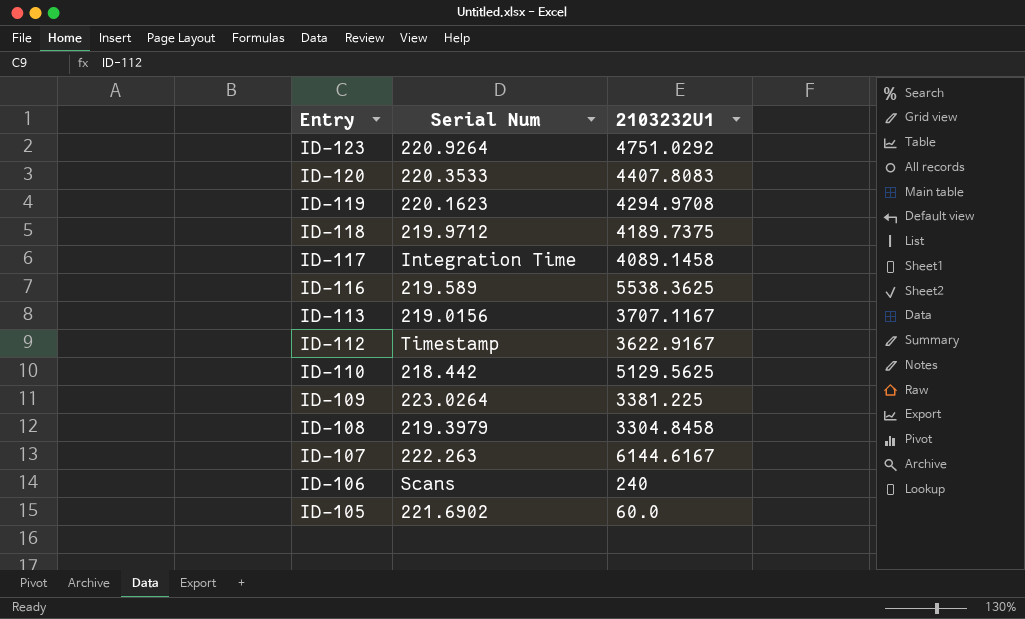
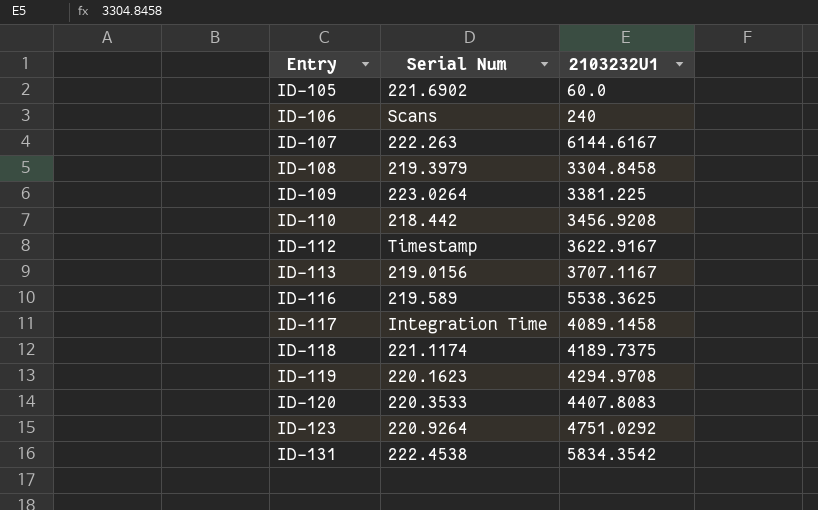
row order: Entry descending -> Entry ascending
ID-110 | 2103232U1: 5129.5625 -> 3456.9208
ID-118 | Serial Num: 219.9712 -> 221.1174
row ID-131: none -> 222.4538 | 5834.3542

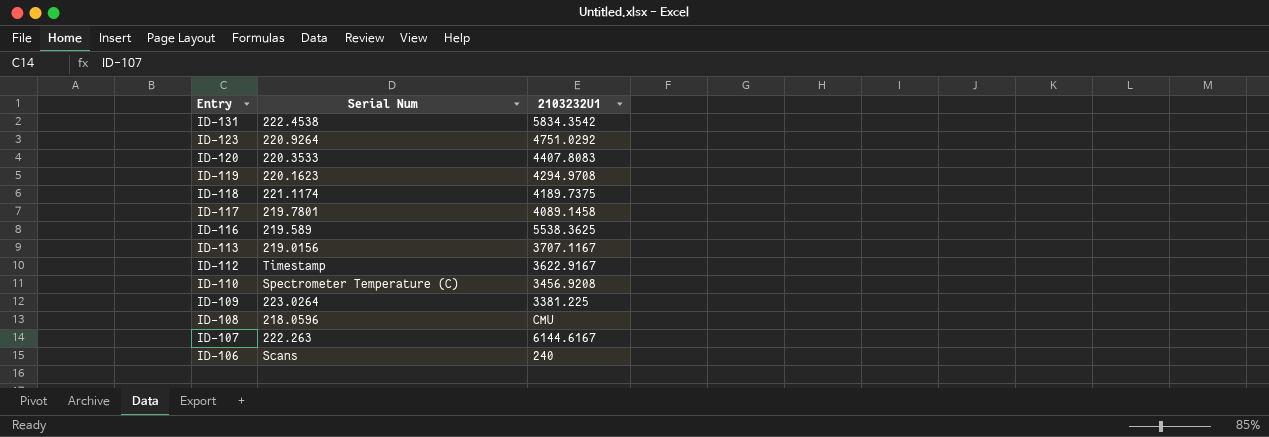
row order: Entry ascending -> Entry descending
row ID-105: 221.6902 | 60.0 -> none
ID-117 | Serial Num: Integration Time -> 219.7801
ID-110 | Serial Num: 218.442 -> Spectrometer Temperature (C)
ID-108 | Serial Num: 219.3979 -> 218.0596
ID-108 | 2103232U1: 3304.8458 -> CMU

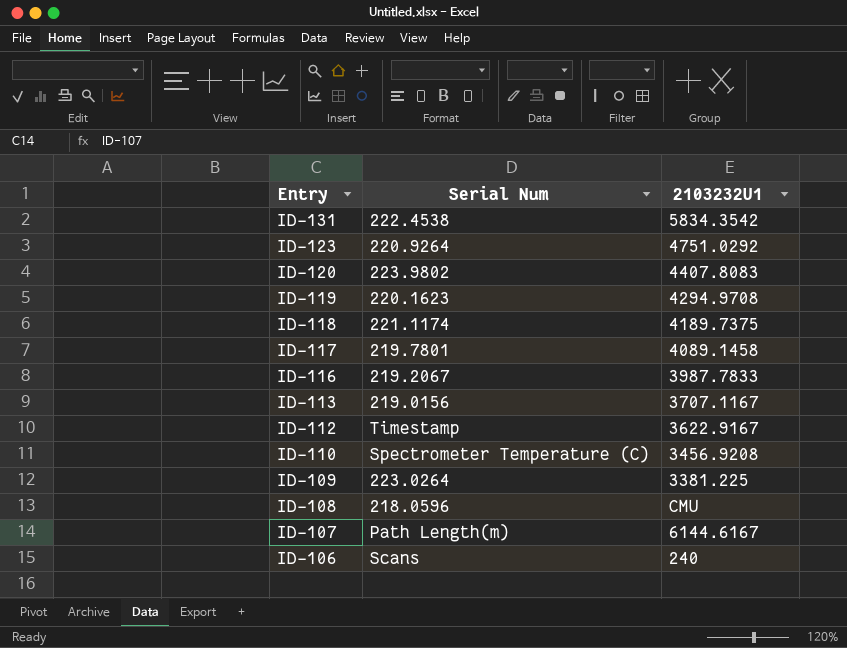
ID-120 | Serial Num: 220.3533 -> 223.9802
ID-116 | Serial Num: 219.589 -> 219.2067
ID-116 | 2103232U1: 5538.3625 -> 3987.7833
ID-107 | Serial Num: 222.263 -> Path Length(m)

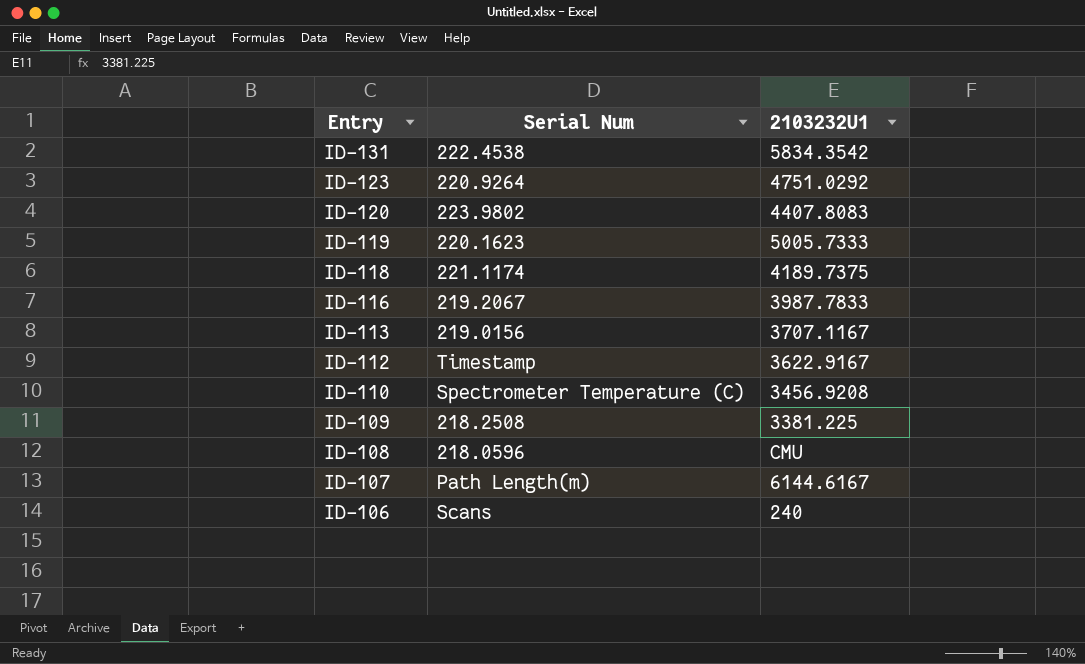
row ID-117: 219.7801 | 4089.1458 -> none
ID-119 | 2103232U1: 4294.9708 -> 5005.7333
ID-109 | Serial Num: 223.0264 -> 218.2508

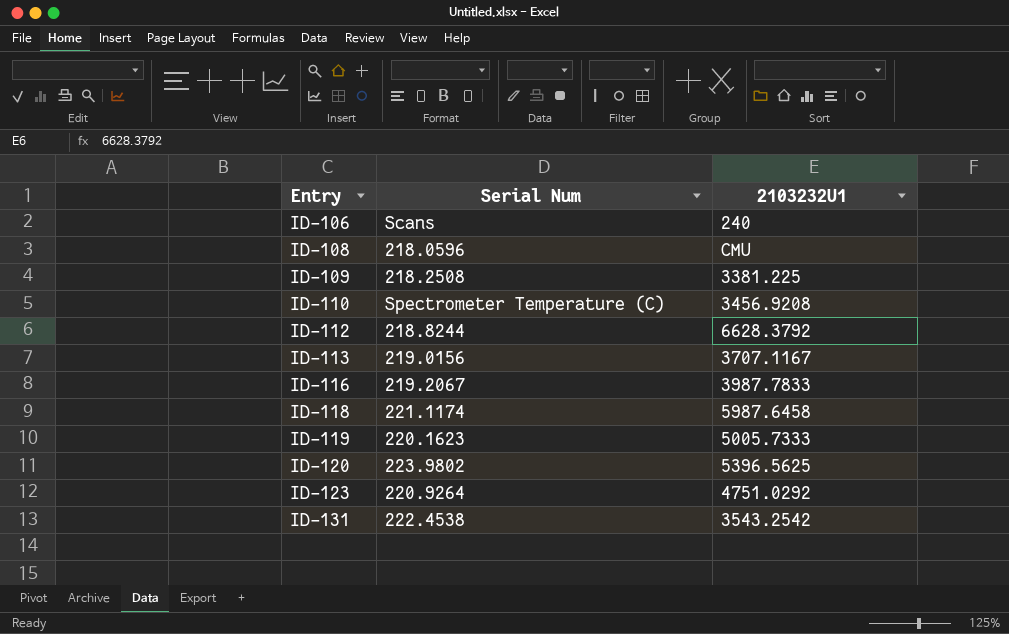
row order: Entry descending -> Entry ascending
row ID-107: Path Length(m) | 6144.6167 -> none
ID-112 | Serial Num: Timestamp -> 218.8244
ID-112 | 2103232U1: 3622.9167 -> 6628.3792
ID-118 | 2103232U1: 4189.7375 -> 5987.6458
ID-120 | 2103232U1: 4407.8083 -> 5396.5625
ID-131 | 2103232U1: 5834.3542 -> 3543.2542

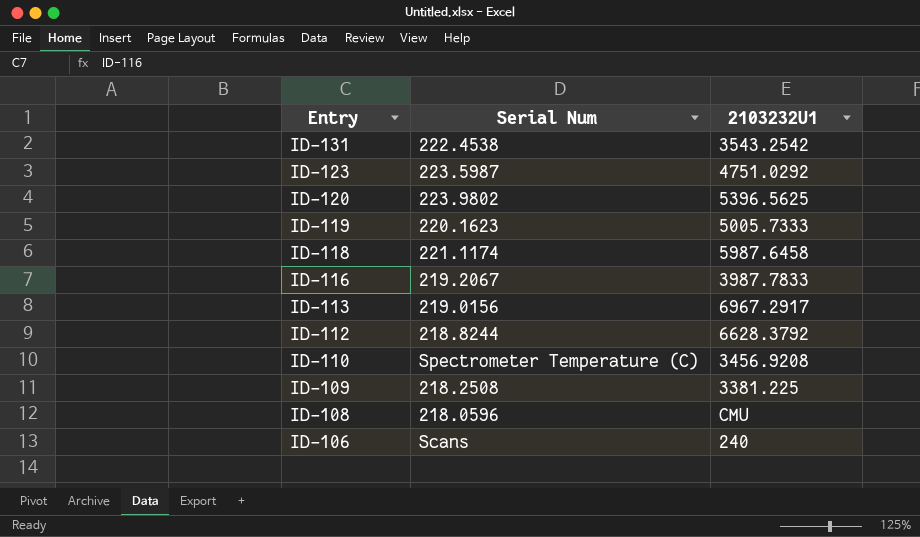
row order: Entry ascending -> Entry descending
ID-123 | Serial Num: 220.9264 -> 223.5987
ID-113 | 2103232U1: 3707.1167 -> 6967.2917

